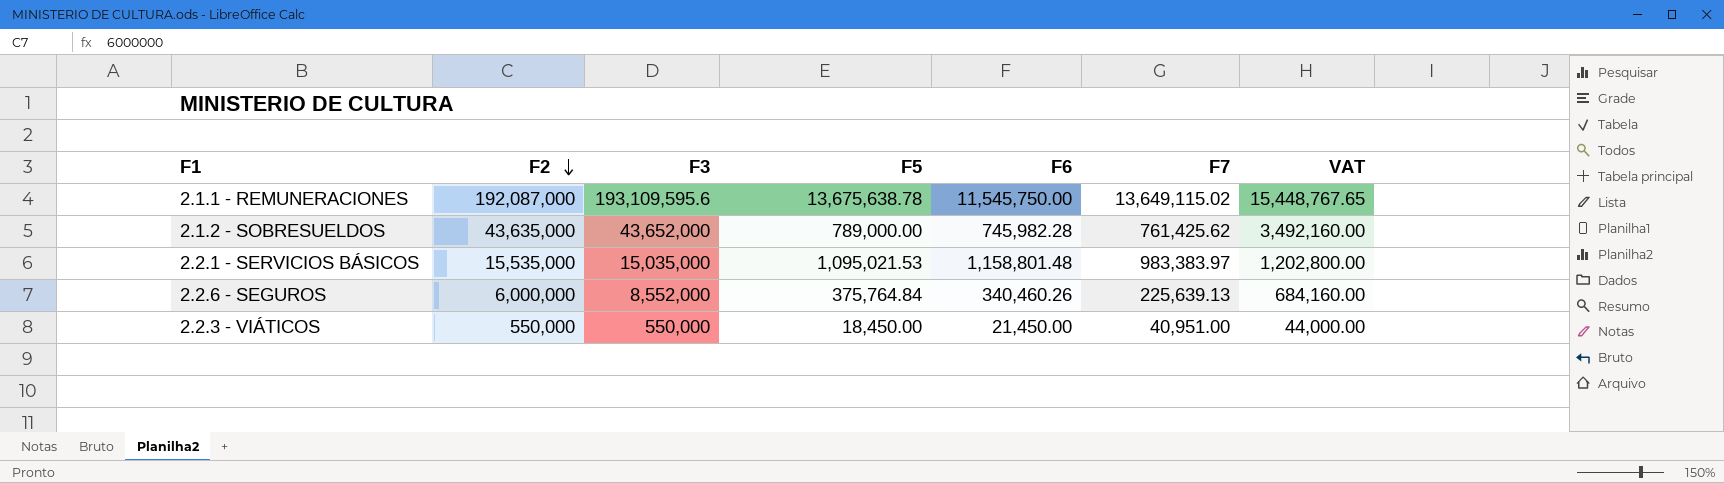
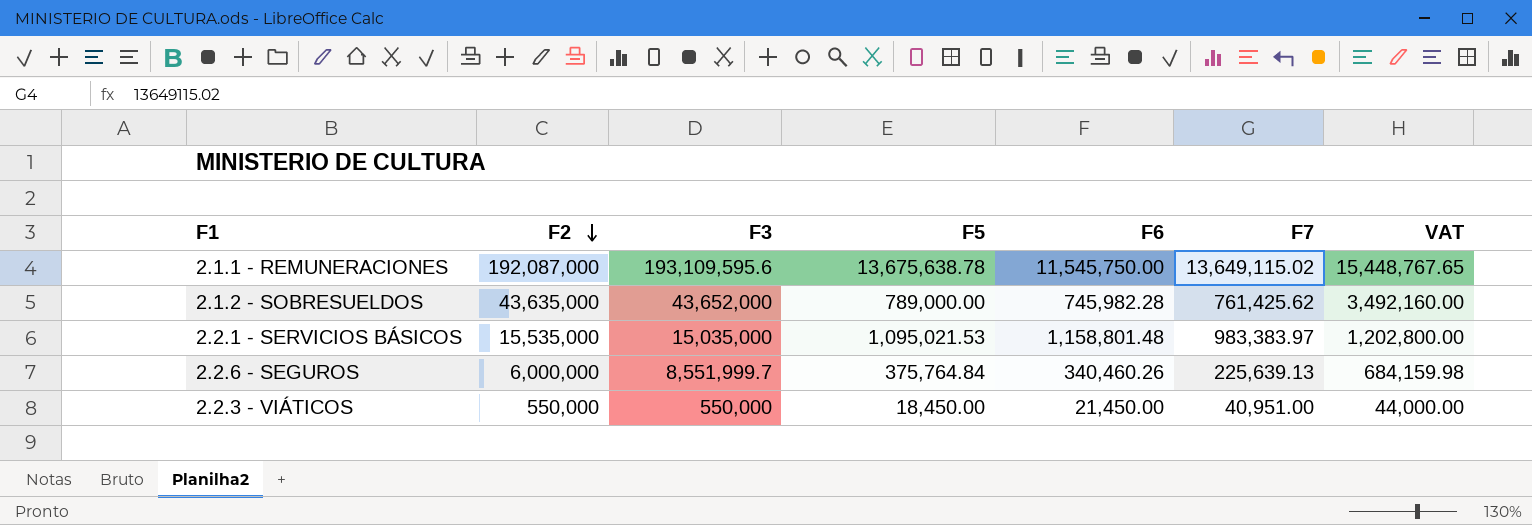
2.2.6 - SEGUROS | F3: 8,552,000 -> 8,551,999.7
2.2.6 - SEGUROS | VAT: 684,160.00 -> 684,159.98

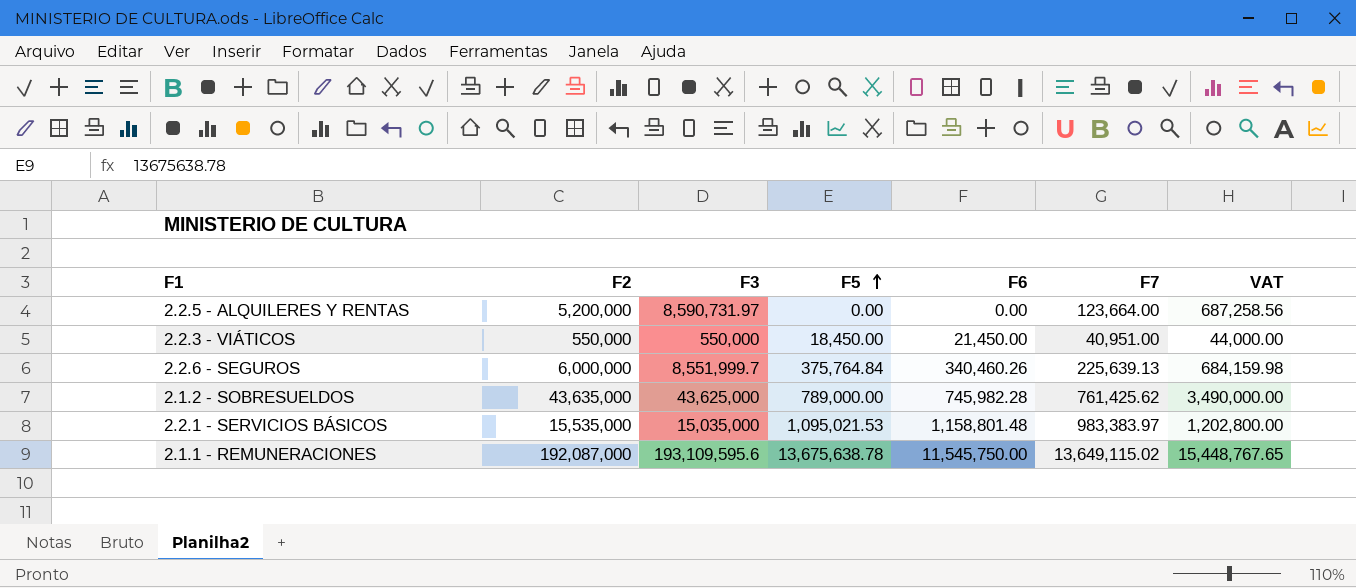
row order: F2 descending -> F5 ascending
row 2.2.5 - ALQUILERES Y RENTAS: none -> 5,200,000 | 8,590,731.97 | 0.00 | 0.00 | 123,664.00 | 687,258.56
2.1.2 - SOBRESUELDOS | F3: 43,652,000 -> 43,625,000
2.1.2 - SOBRESUELDOS | VAT: 3,492,160.00 -> 3,490,000.00

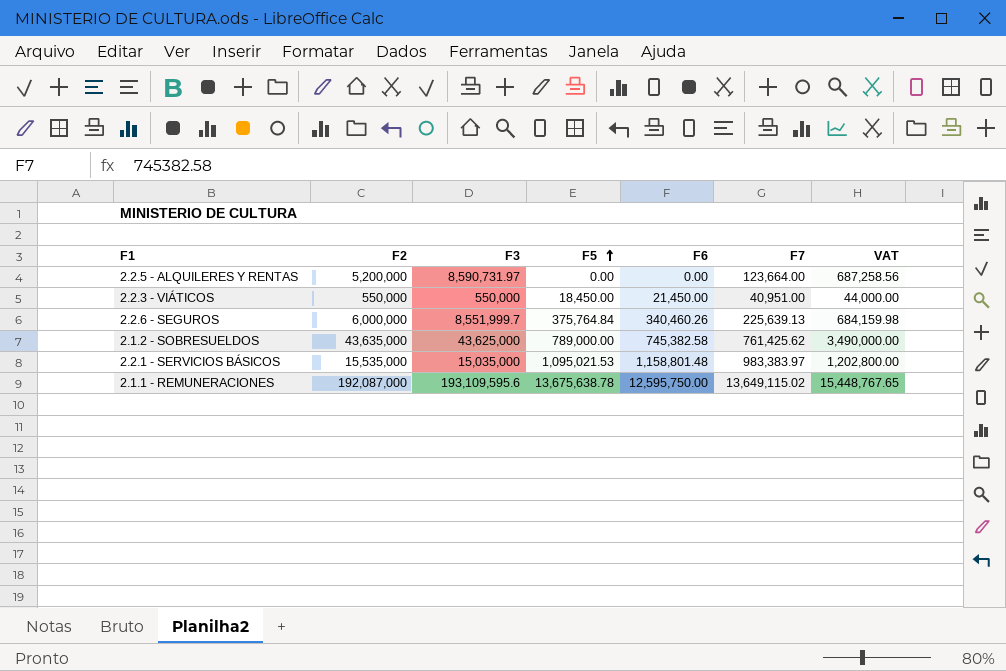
2.1.2 - SOBRESUELDOS | F6: 745,982.28 -> 745,382.58
2.1.1 - REMUNERACIONES | F6: 11,545,750.00 -> 12,595,750.00

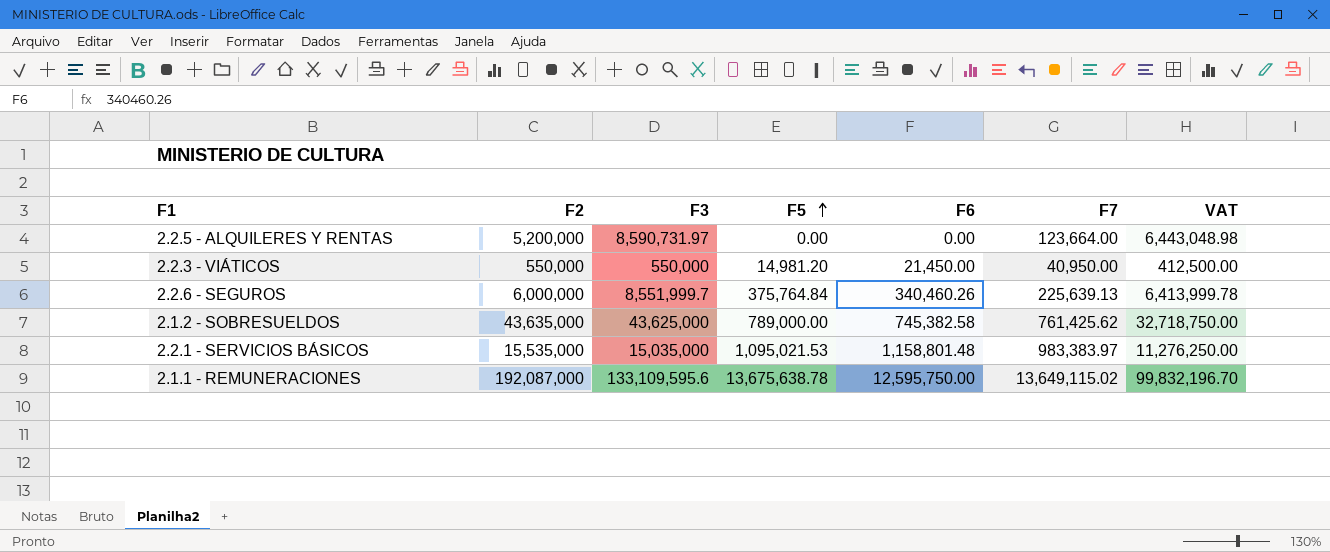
column VAT | formula: [F3] * 0.08 -> [F3] * 0.75
2.2.3 - VIÁTICOS | F5: 18,450.00 -> 14,981.20
2.2.3 - VIÁTICOS | F7: 40,951.00 -> 40,950.00
2.1.1 - REMUNERACIONES | F3: 193,109,595.6 -> 133,109,595.6

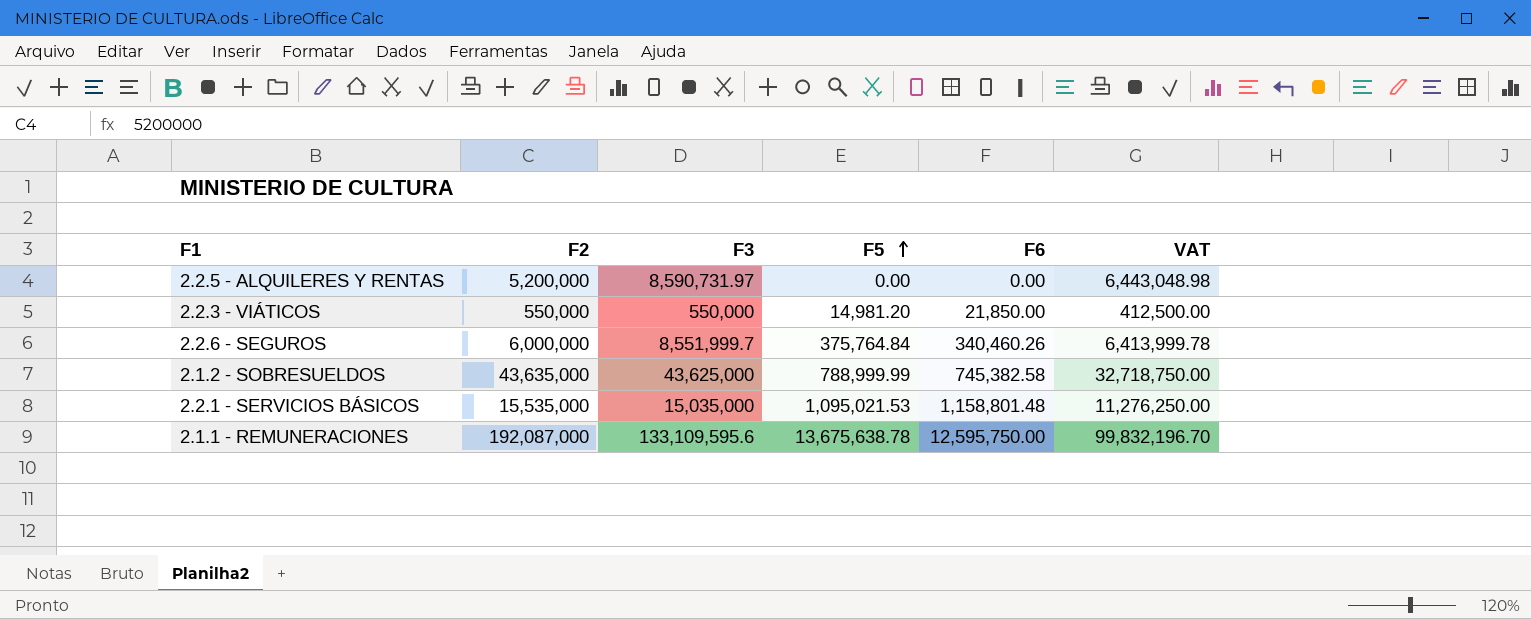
column F7 | position: 6 -> none
2.2.3 - VIÁTICOS | F6: 21,450.00 -> 21,850.00
2.1.2 - SOBRESUELDOS | F5: 789,000.00 -> 788,999.99

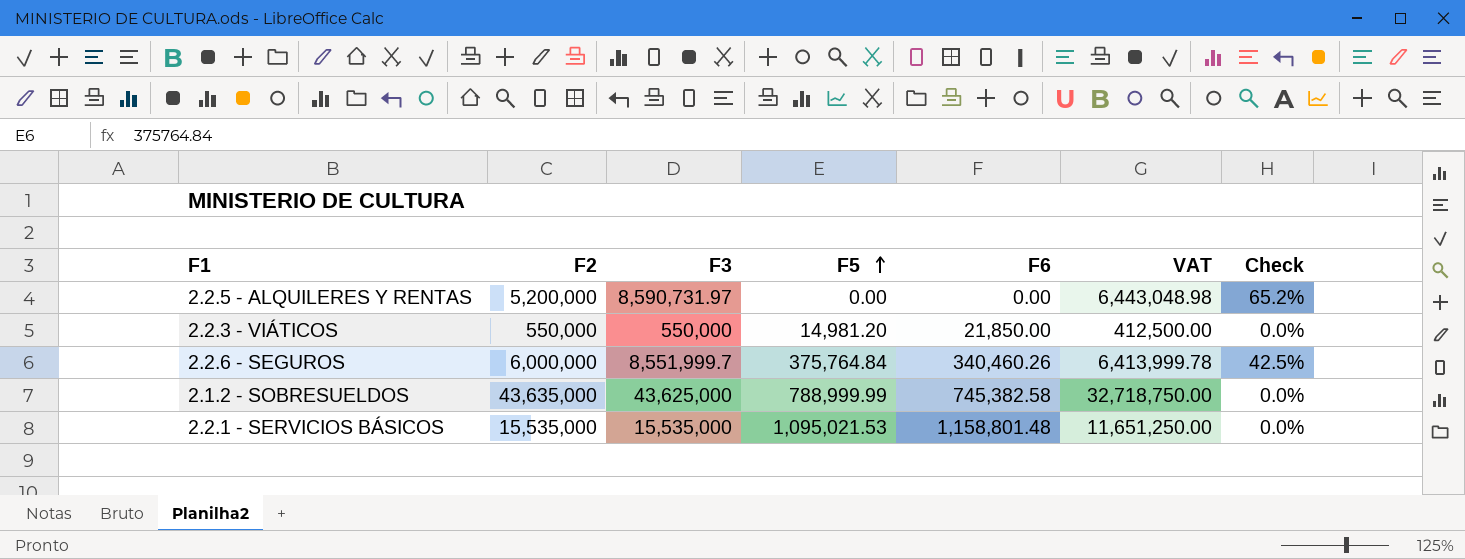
column Check | formula: none -> ([F3] - [F2]) / [F2]
row 2.1.1 - REMUNERACIONES: 192,087,000 | 133,109,595.6 | 13,675,638.78 | 12,595,750.00 | 99,832,196.70 -> none
2.2.1 - SERVICIOS BÁSICOS | F3: 15,035,000 -> 15,535,000
2.2.1 - SERVICIOS BÁSICOS | VAT: 11,276,250.00 -> 11,651,250.00

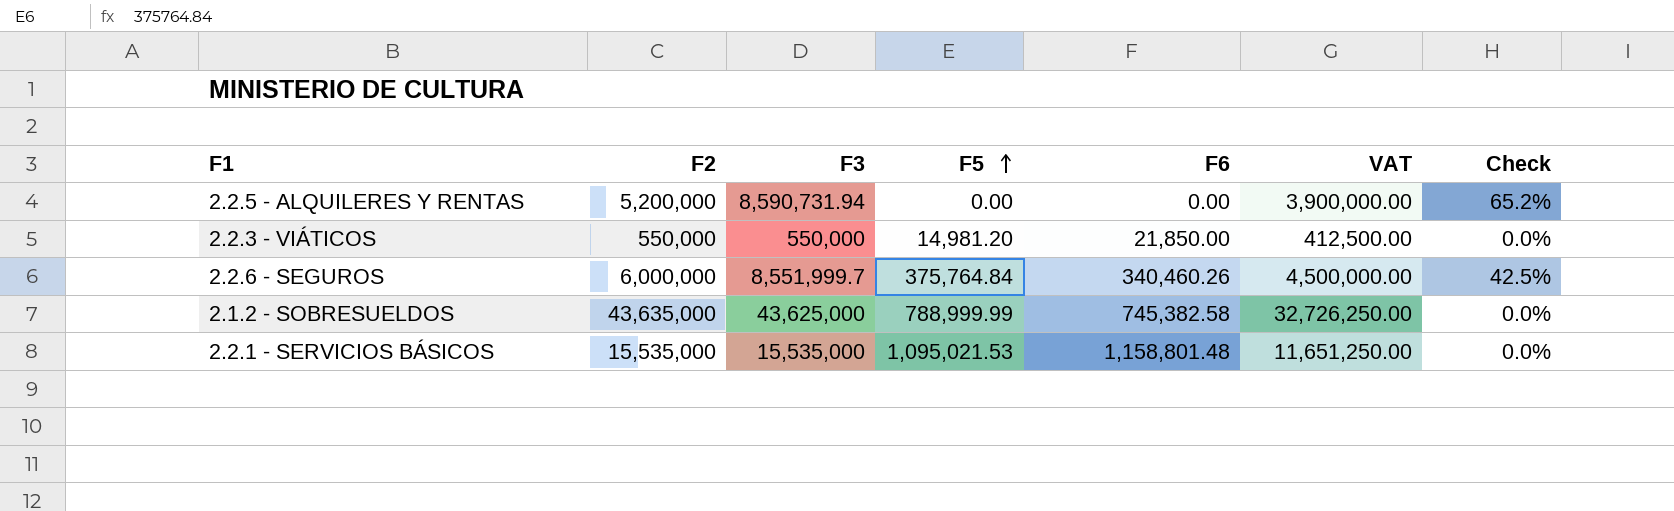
column VAT | formula: [F3] * 0.75 -> [F2] * 0.75
2.2.5 - ALQUILERES Y RENTAS | F3: 8,590,731.97 -> 8,590,731.94

